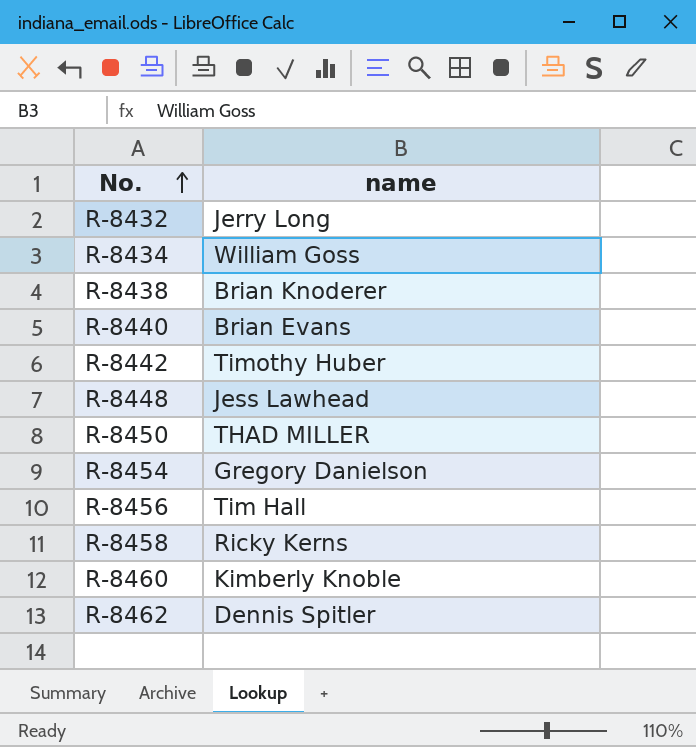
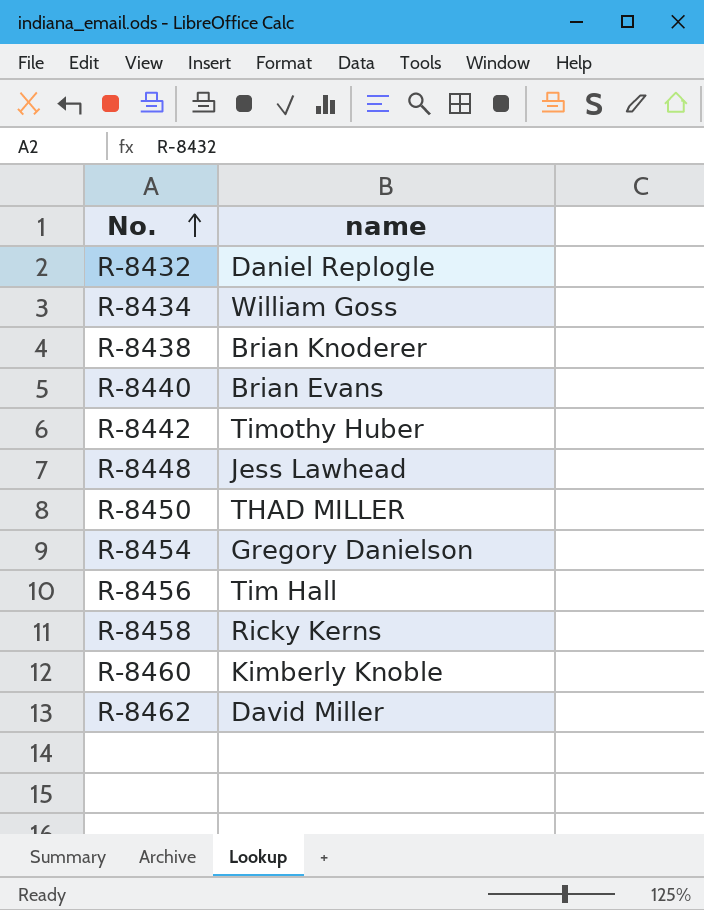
R-8432 | name: Jerry Long -> Daniel Replogle
R-8462 | name: Dennis Spitler -> David Miller

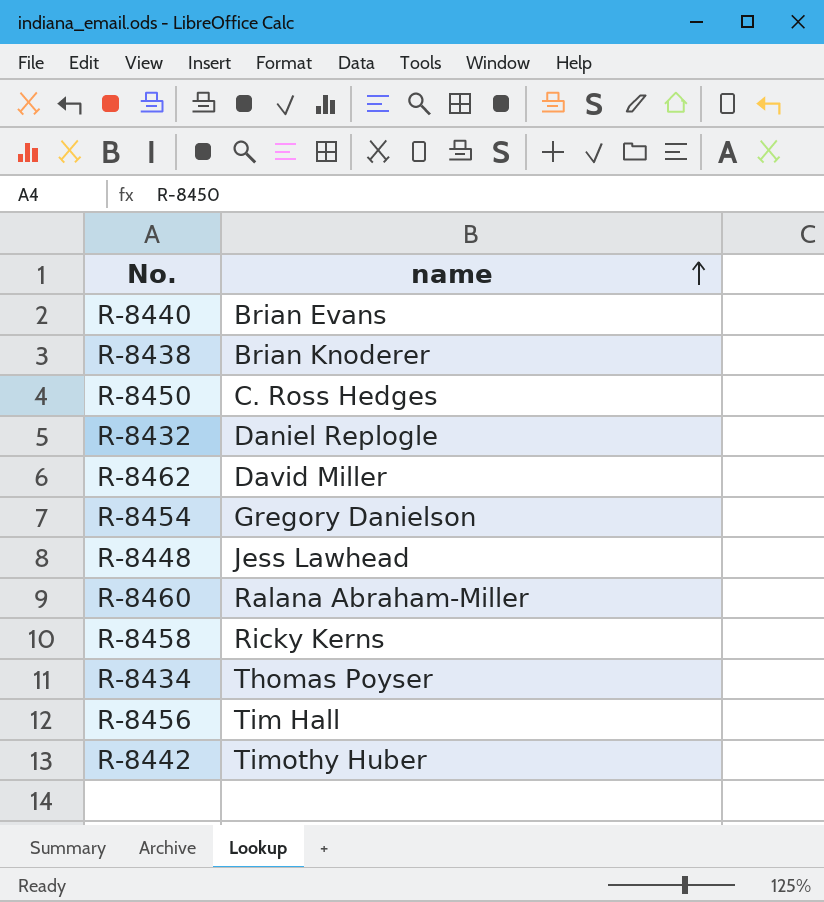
row order: No. ascending -> name ascending
R-8450 | name: THAD MILLER -> C. Ross Hedges
R-8460 | name: Kimberly Knoble -> Ralana Abraham-Miller
R-8434 | name: William Goss -> Thomas Poyser

